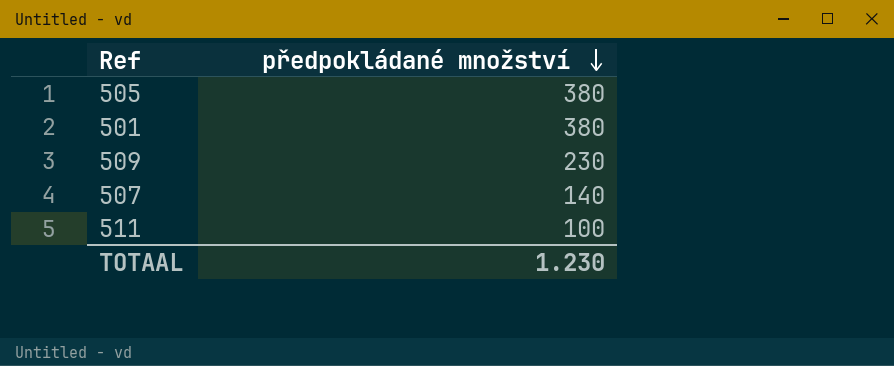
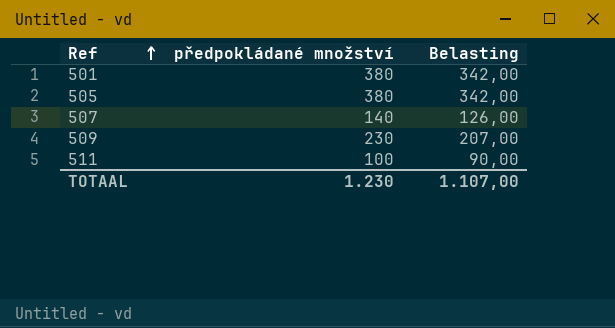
row order: předpokládané množství descending -> Ref ascending
column Belasting | formula: none -> [předpokládané množství] * 0,9

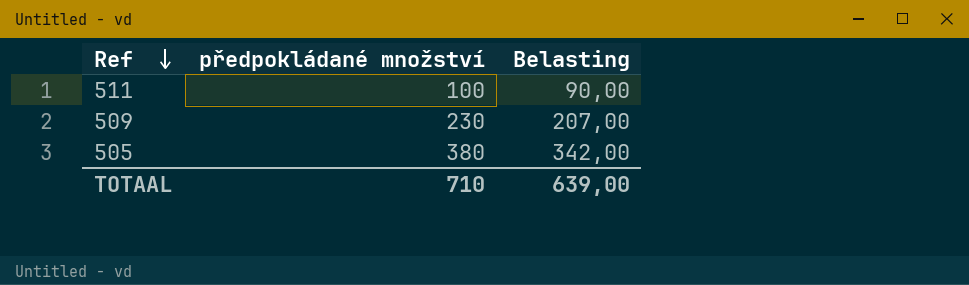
row order: Ref ascending -> Ref descending
row 501: 380 | 342,00 -> none
row 507: 140 | 126,00 -> none
TOTAAL | předpokládané množství: 1.230 -> 710
TOTAAL | Belasting: 1.107,00 -> 639,00

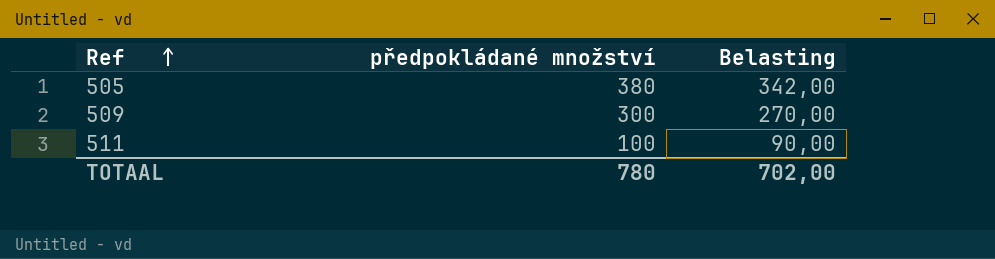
row order: Ref descending -> Ref ascending
509 | předpokládané množství: 230 -> 300
509 | Belasting: 207,00 -> 270,00
TOTAAL | předpokládané množství: 710 -> 780
TOTAAL | Belasting: 639,00 -> 702,00

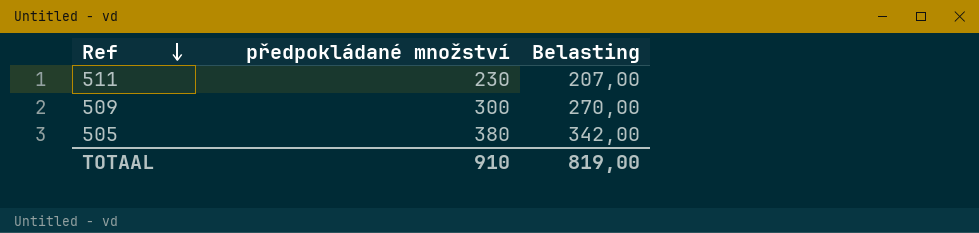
row order: Ref ascending -> Ref descending
511 | předpokládané množství: 100 -> 230
511 | Belasting: 90,00 -> 207,00
TOTAAL | předpokládané množství: 780 -> 910
TOTAAL | Belasting: 702,00 -> 819,00

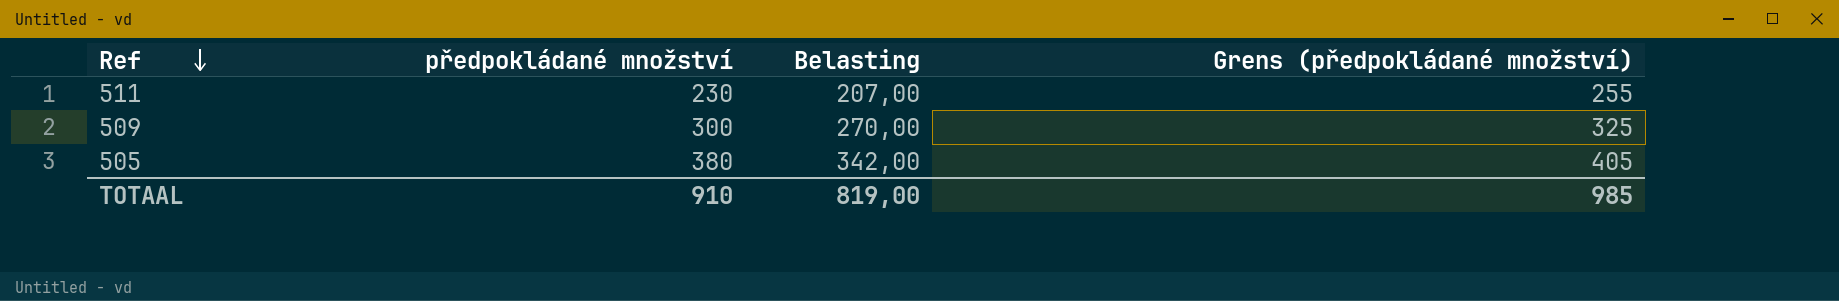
column Grens (předpokládané množství) | formula: none -> [předpokládané množství] + 25

